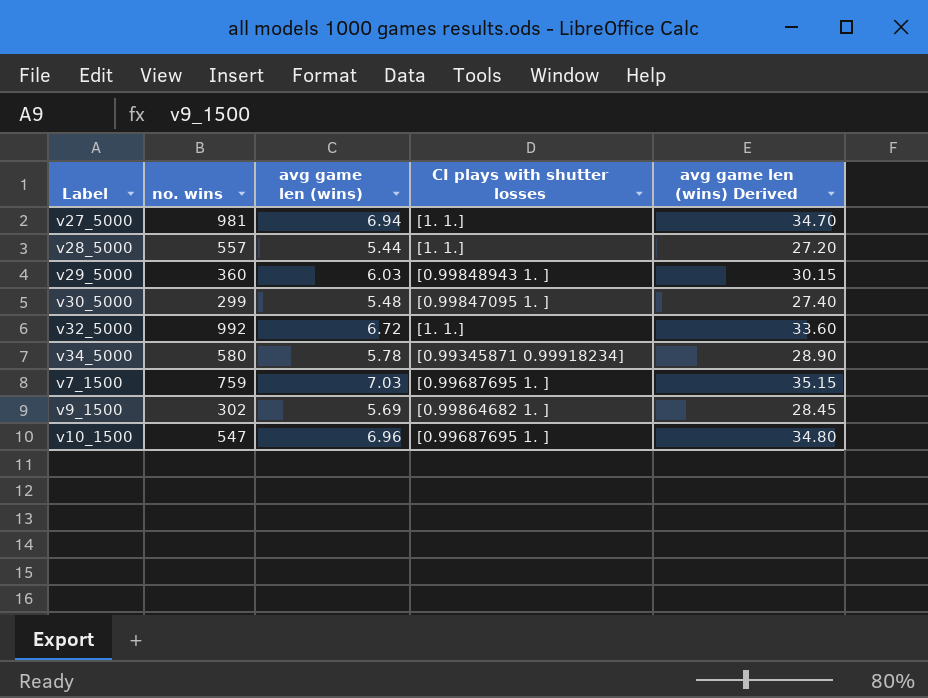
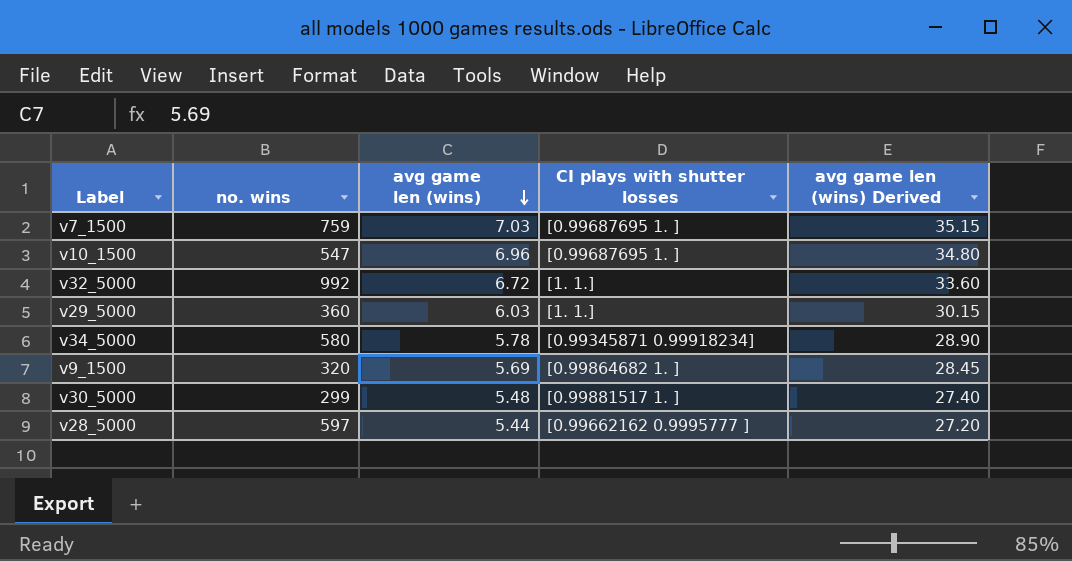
row order: none -> avg game len (wins) descending
row v27_5000: 981 | 6.94 | [1. 1.] | 34.70 -> none
v29_5000 | CI plays with shutter losses: [0.99848943 1. ] -> [1. 1.]
v9_1500 | no. wins: 302 -> 320
v30_5000 | CI plays with shutter losses: [0.99847095 1. ] -> [0.99881517 1. ]
v28_5000 | no. wins: 557 -> 597
v28_5000 | CI plays with shutter losses: [1. 1.] -> [0.99662162 0.9995777 ]

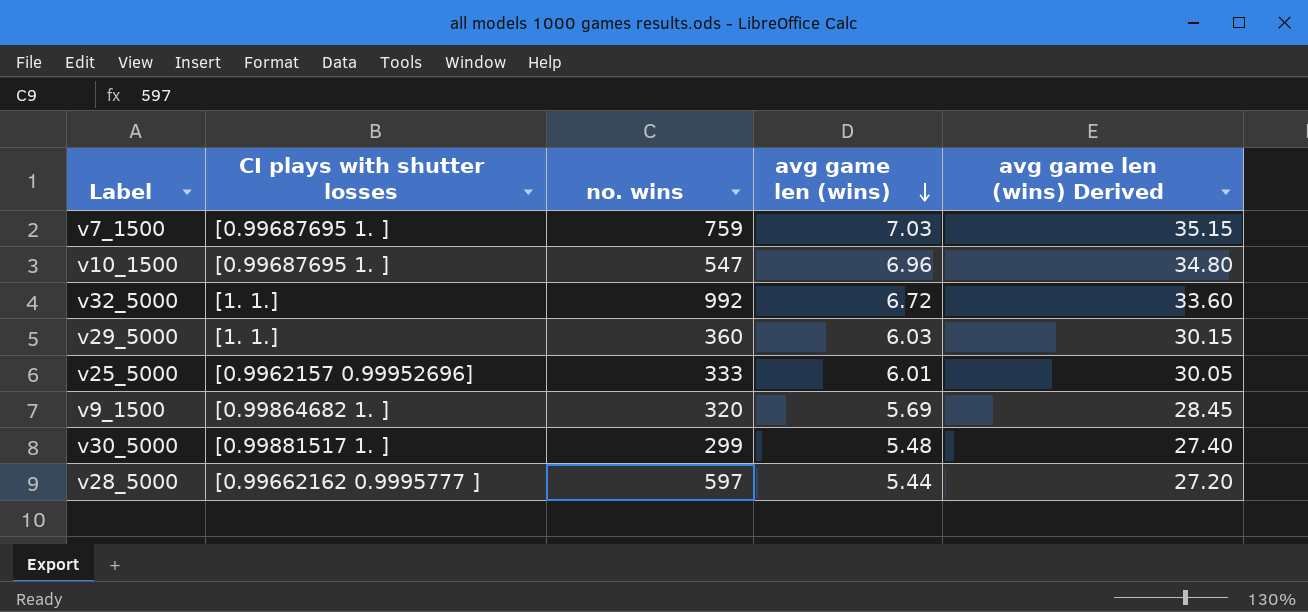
column CI plays with shutter losses | position: 4 -> 2
row v34_5000: 580 | 5.78 | [0.99345871 0.99918234] | 28.90 -> none
row v25_5000: none -> [0.9962157 0.99952696] | 333 | 6.01 | 30.05

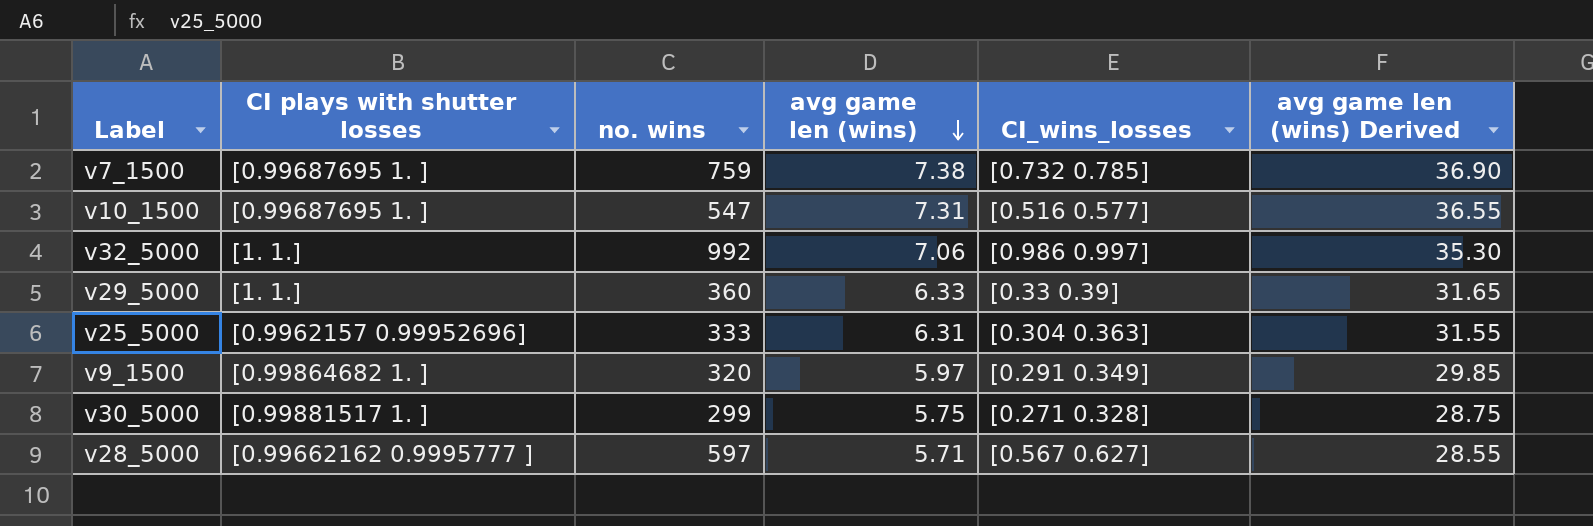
column CI_wins_losses | position: none -> 5
v7_1500 | avg game len (wins): 7.03 -> 7.38
v7_1500 | avg game len (wins) Derived: 35.15 -> 36.90
v10_1500 | avg game len (wins): 6.96 -> 7.31
v10_1500 | avg game len (wins) Derived: 34.80 -> 36.55
v32_5000 | avg game len (wins): 6.72 -> 7.06
v32_5000 | avg game len (wins) Derived: 33.60 -> 35.30
v29_5000 | avg game len (wins): 6.03 -> 6.33
v29_5000 | avg game len (wins) Derived: 30.15 -> 31.65
v25_5000 | avg game len (wins): 6.01 -> 6.31
v25_5000 | avg game len (wins) Derived: 30.05 -> 31.55
v9_1500 | avg game len (wins): 5.69 -> 5.97
v9_1500 | avg game len (wins) Derived: 28.45 -> 29.85
v30_5000 | avg game len (wins): 5.48 -> 5.75
v30_5000 | avg game len (wins) Derived: 27.40 -> 28.75
v28_5000 | avg game len (wins): 5.44 -> 5.71
v28_5000 | avg game len (wins) Derived: 27.20 -> 28.55

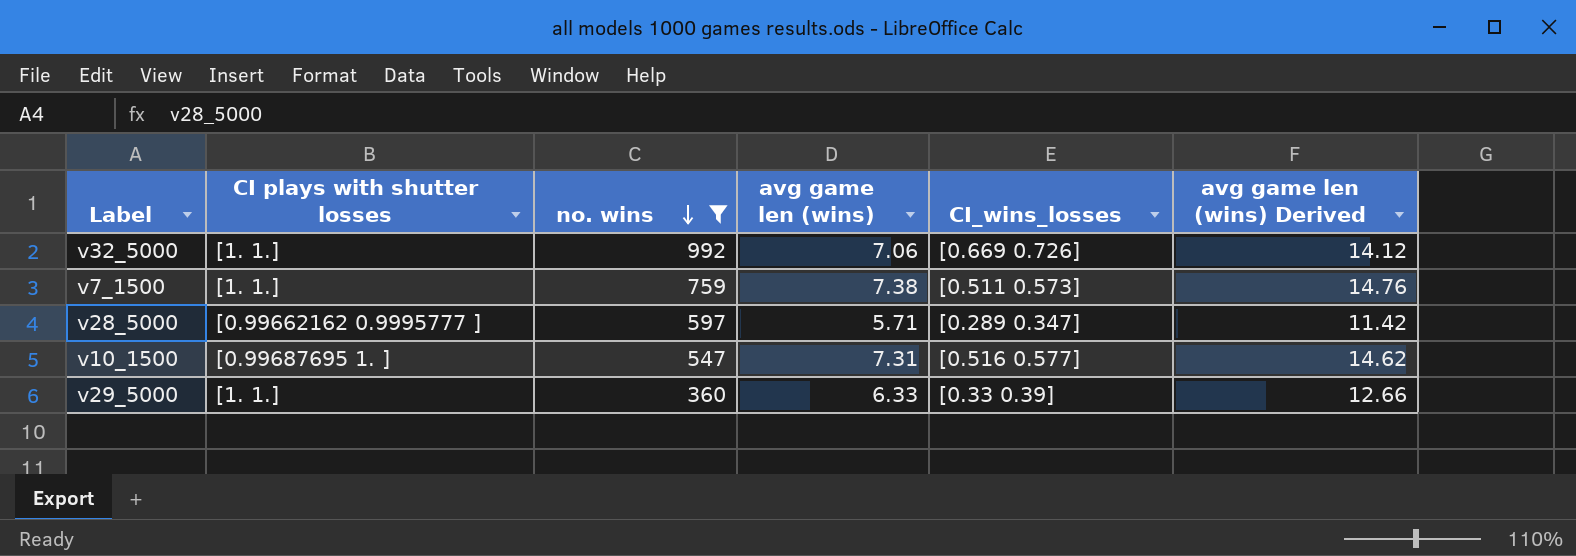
filter: none -> no. wins >= 360
row order: avg game len (wins) descending -> no. wins descending
column avg game len (wins) Derived | formula: [avg game len (wins)] * 5 -> [avg game len (wins)] * 2
v32_5000 | CI_wins_losses: [0.986 0.997] -> [0.669 0.726]
v7_1500 | CI plays with shutter losses: [0.99687695 1. ] -> [1. 1.]
v7_1500 | CI_wins_losses: [0.732 0.785] -> [0.511 0.573]
v28_5000 | CI_wins_losses: [0.567 0.627] -> [0.289 0.347]

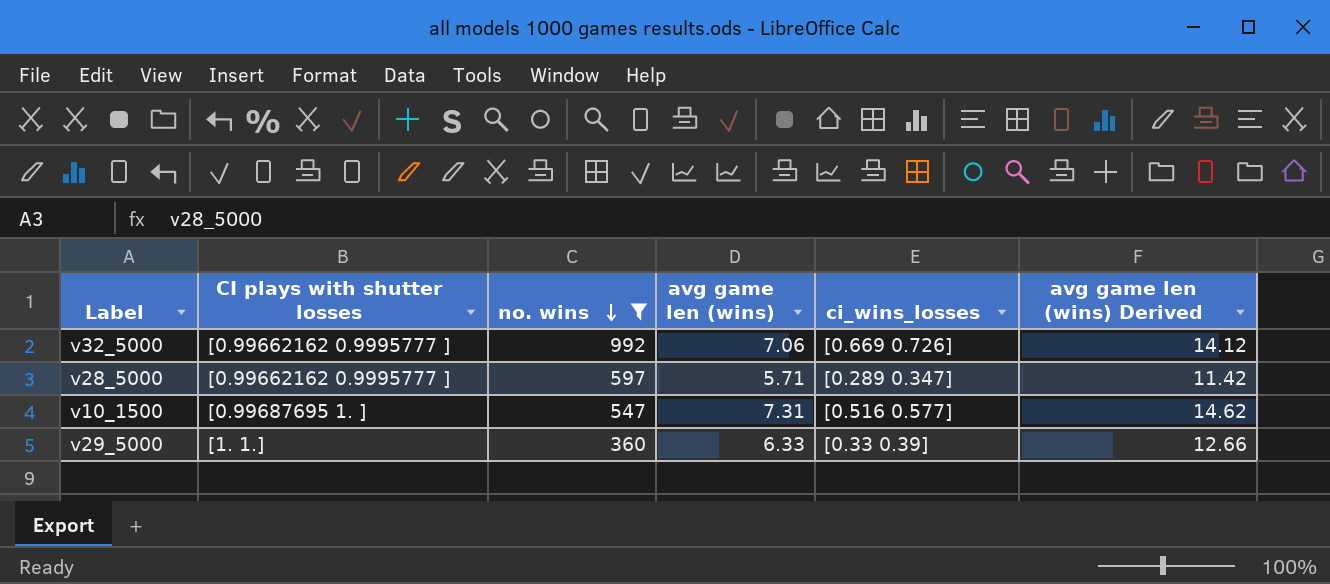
column name: CI_wins_losses -> ci_wins_losses
row v7_1500: [1. 1.] | 759 | 7.38 | [0.511 0.573] | 14.76 -> none
v32_5000 | CI plays with shutter losses: [1. 1.] -> [0.99662162 0.9995777 ]

